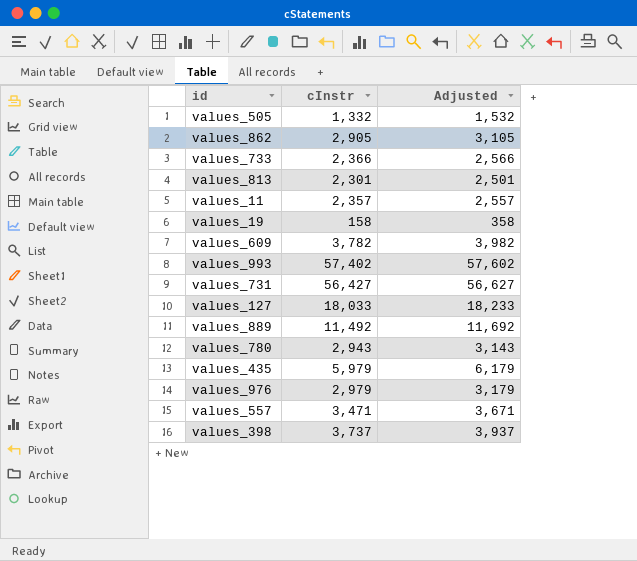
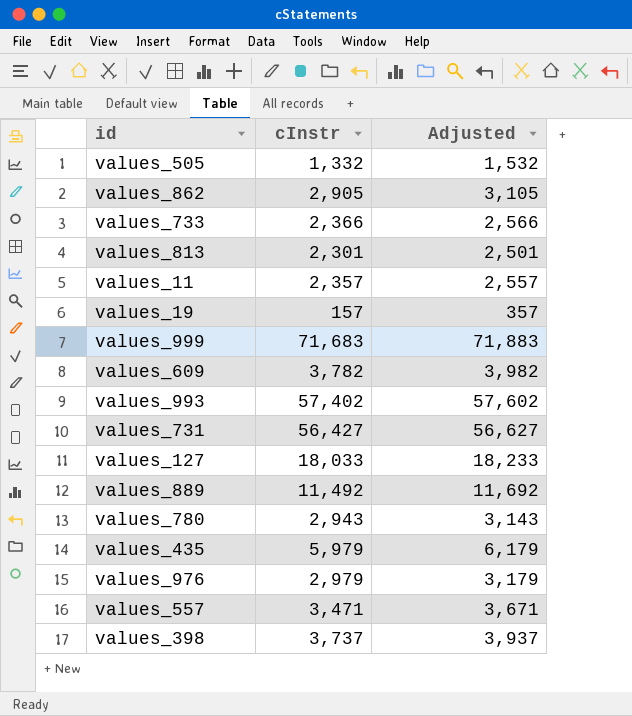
values_19 | cInstr: 158 -> 157
values_19 | Adjusted: 358 -> 357
row values_999: none -> 71,683 | 71,883

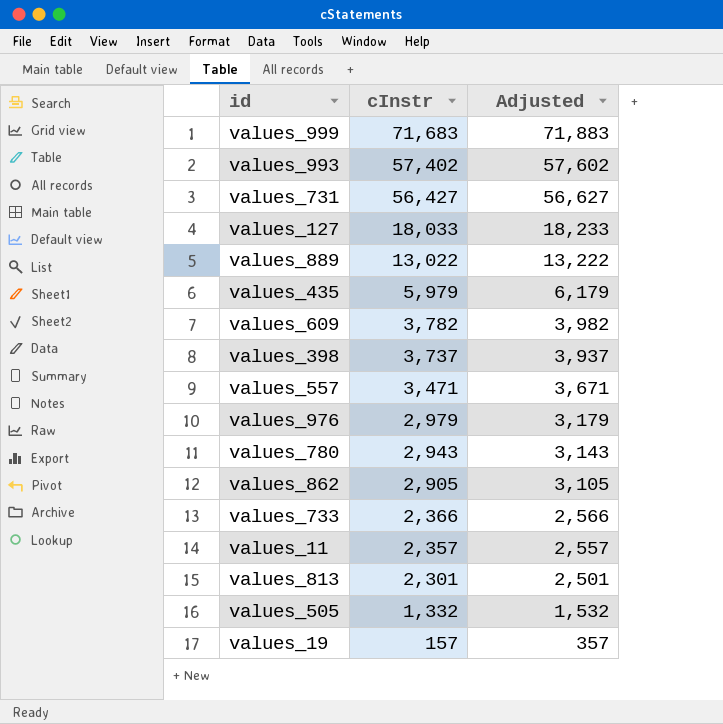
row order: none -> cInstr descending
values_889 | cInstr: 11,492 -> 13,022
values_889 | Adjusted: 11,692 -> 13,222

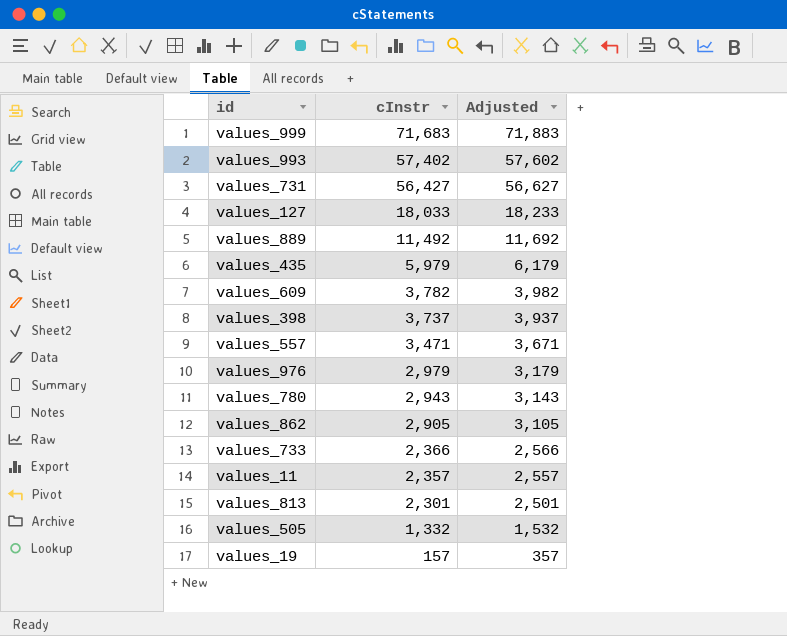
values_889 | cInstr: 13,022 -> 11,492
values_889 | Adjusted: 13,222 -> 11,692

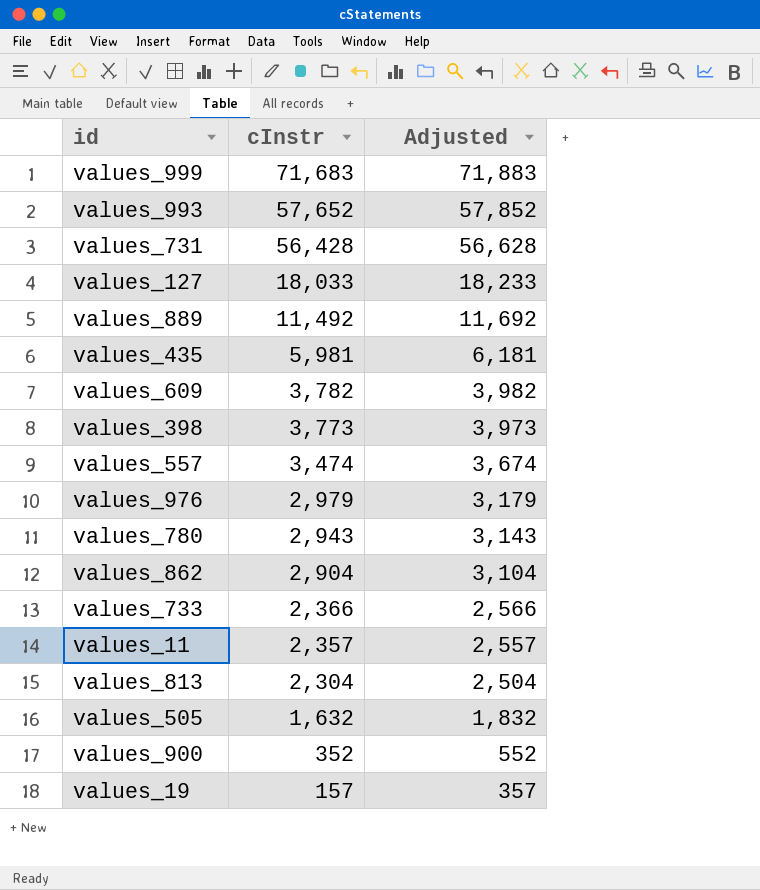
values_993 | cInstr: 57,402 -> 57,652
values_993 | Adjusted: 57,602 -> 57,852
values_731 | cInstr: 56,427 -> 56,428
values_731 | Adjusted: 56,627 -> 56,628
values_435 | cInstr: 5,979 -> 5,981
values_435 | Adjusted: 6,179 -> 6,181
values_398 | cInstr: 3,737 -> 3,773
values_398 | Adjusted: 3,937 -> 3,973
values_557 | cInstr: 3,471 -> 3,474
values_557 | Adjusted: 3,671 -> 3,674
values_862 | cInstr: 2,905 -> 2,904
values_862 | Adjusted: 3,105 -> 3,104
values_813 | cInstr: 2,301 -> 2,304
values_813 | Adjusted: 2,501 -> 2,504
values_505 | cInstr: 1,332 -> 1,632
values_505 | Adjusted: 1,532 -> 1,832
row values_900: none -> 352 | 552

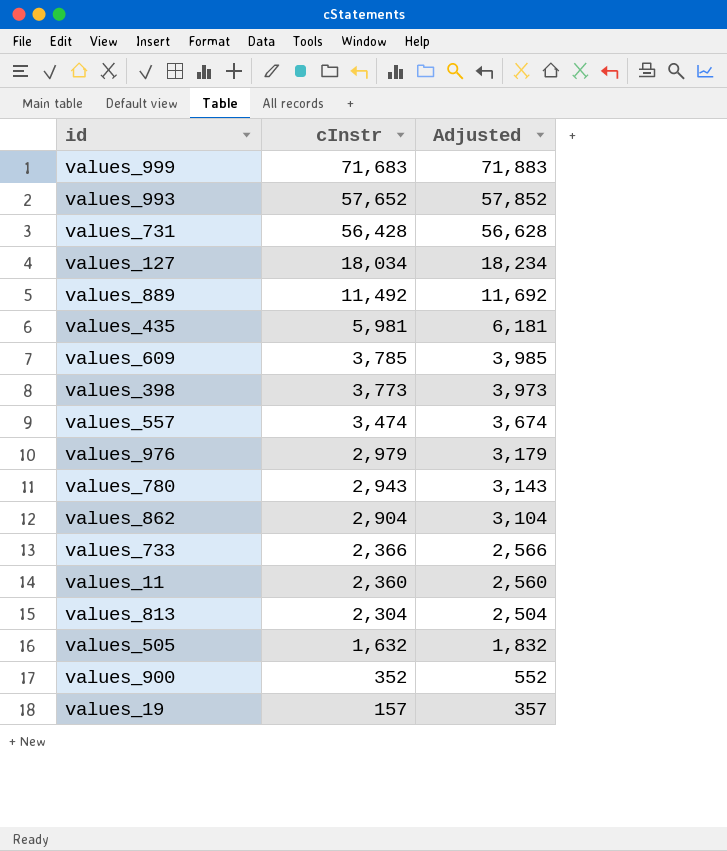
values_127 | cInstr: 18,033 -> 18,034
values_127 | Adjusted: 18,233 -> 18,234
values_609 | cInstr: 3,782 -> 3,785
values_609 | Adjusted: 3,982 -> 3,985
values_11 | cInstr: 2,357 -> 2,360
values_11 | Adjusted: 2,557 -> 2,560

